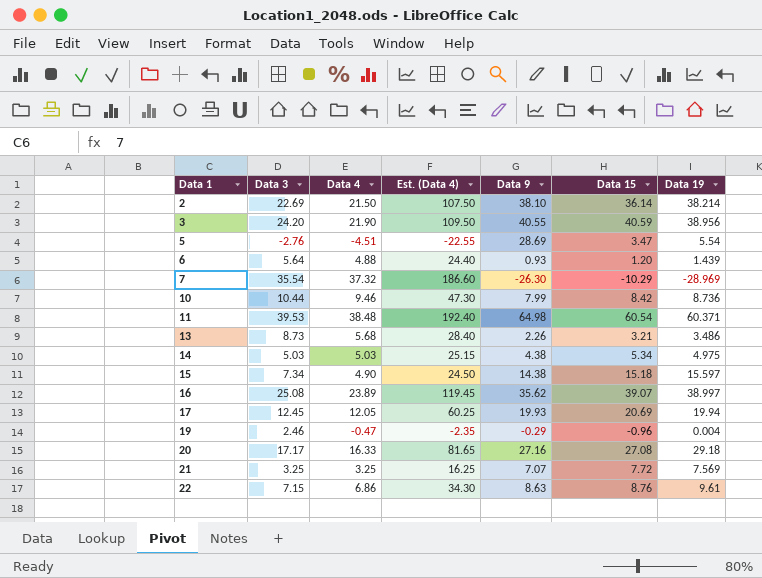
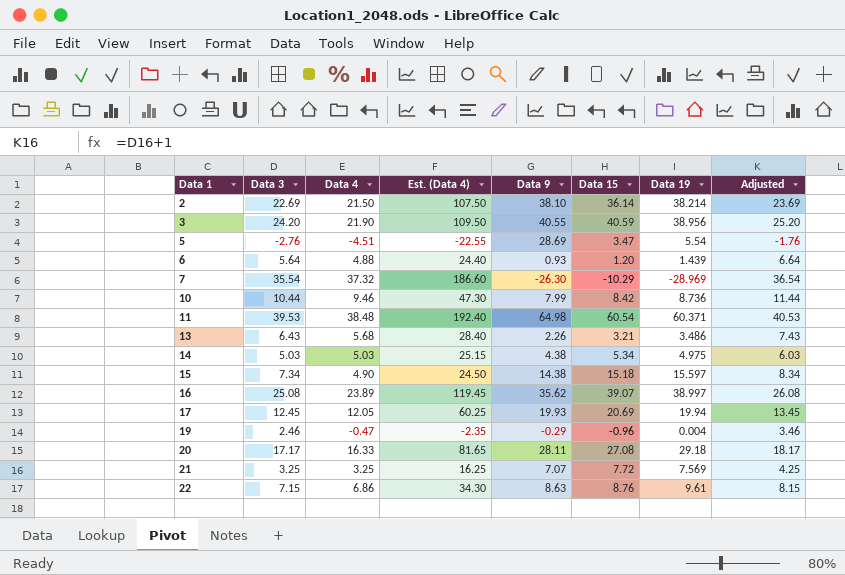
column Adjusted | formula: none -> [Data 3] + 1
13 | Data 3: 8.73 -> 6.43
20 | Data 9: 27.16 -> 28.11

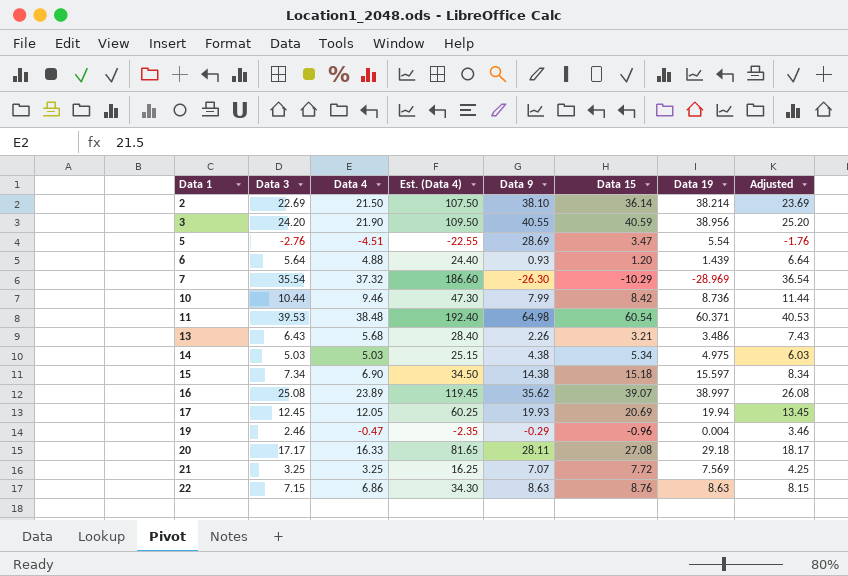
15 | Data 4: 4.90 -> 6.90
15 | Est. (Data 4): 24.50 -> 34.50
22 | Data 19: 9.61 -> 8.63

